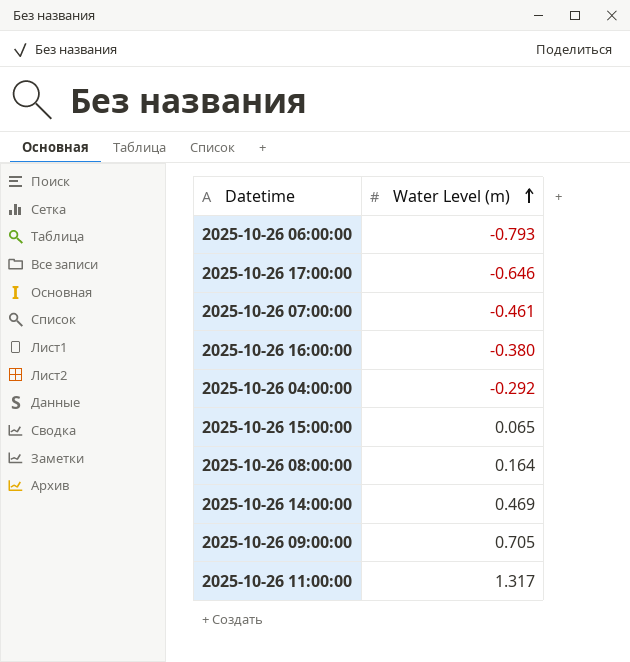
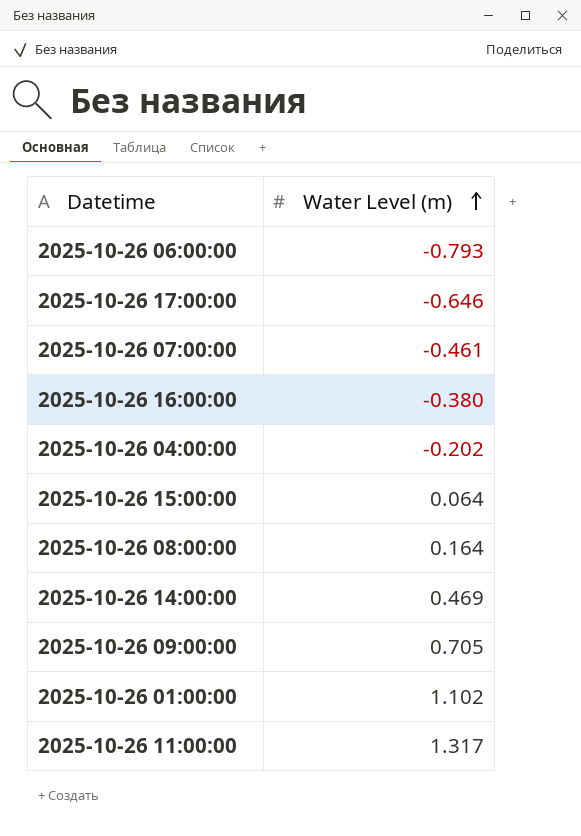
2025-10-26 04:00:00 | Water Level (m): -0.292 -> -0.202
2025-10-26 15:00:00 | Water Level (m): 0.065 -> 0.064
row 2025-10-26 01:00:00: none -> 1.102

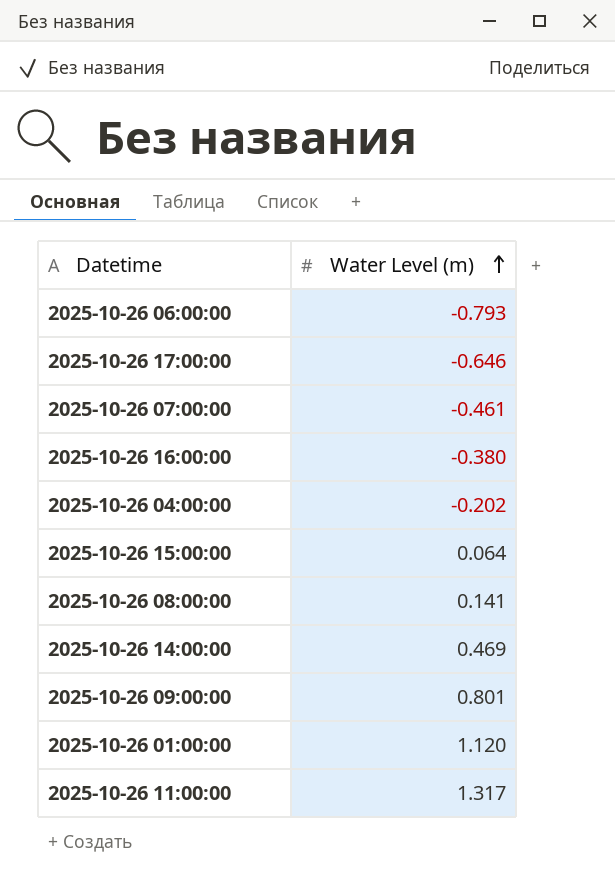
2025-10-26 08:00:00 | Water Level (m): 0.164 -> 0.141
2025-10-26 09:00:00 | Water Level (m): 0.705 -> 0.801
2025-10-26 01:00:00 | Water Level (m): 1.102 -> 1.120

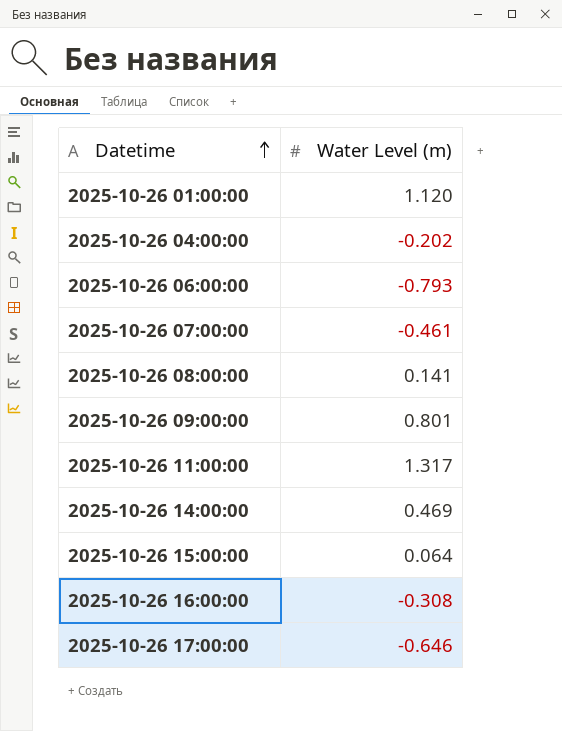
row order: Water Level (m) ascending -> Datetime ascending
2025-10-26 16:00:00 | Water Level (m): -0.380 -> -0.308

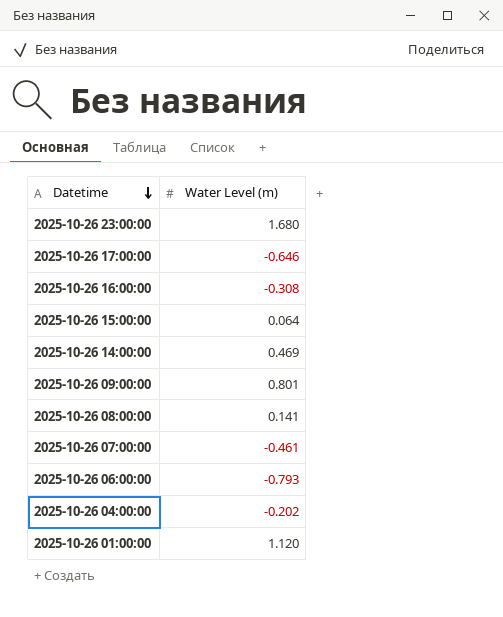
row order: Datetime ascending -> Datetime descending
row 2025-10-26 11:00:00: 1.317 -> none
row 2025-10-26 23:00:00: none -> 1.680

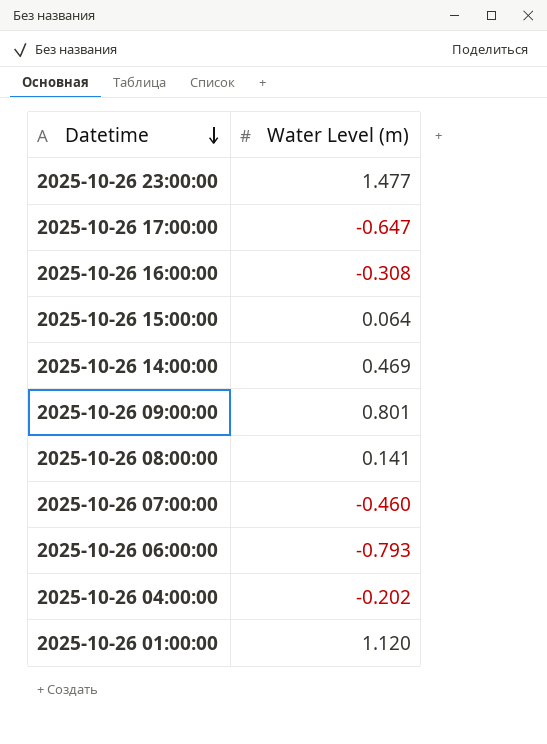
2025-10-26 23:00:00 | Water Level (m): 1.680 -> 1.477
2025-10-26 17:00:00 | Water Level (m): -0.646 -> -0.647
2025-10-26 07:00:00 | Water Level (m): -0.461 -> -0.460

